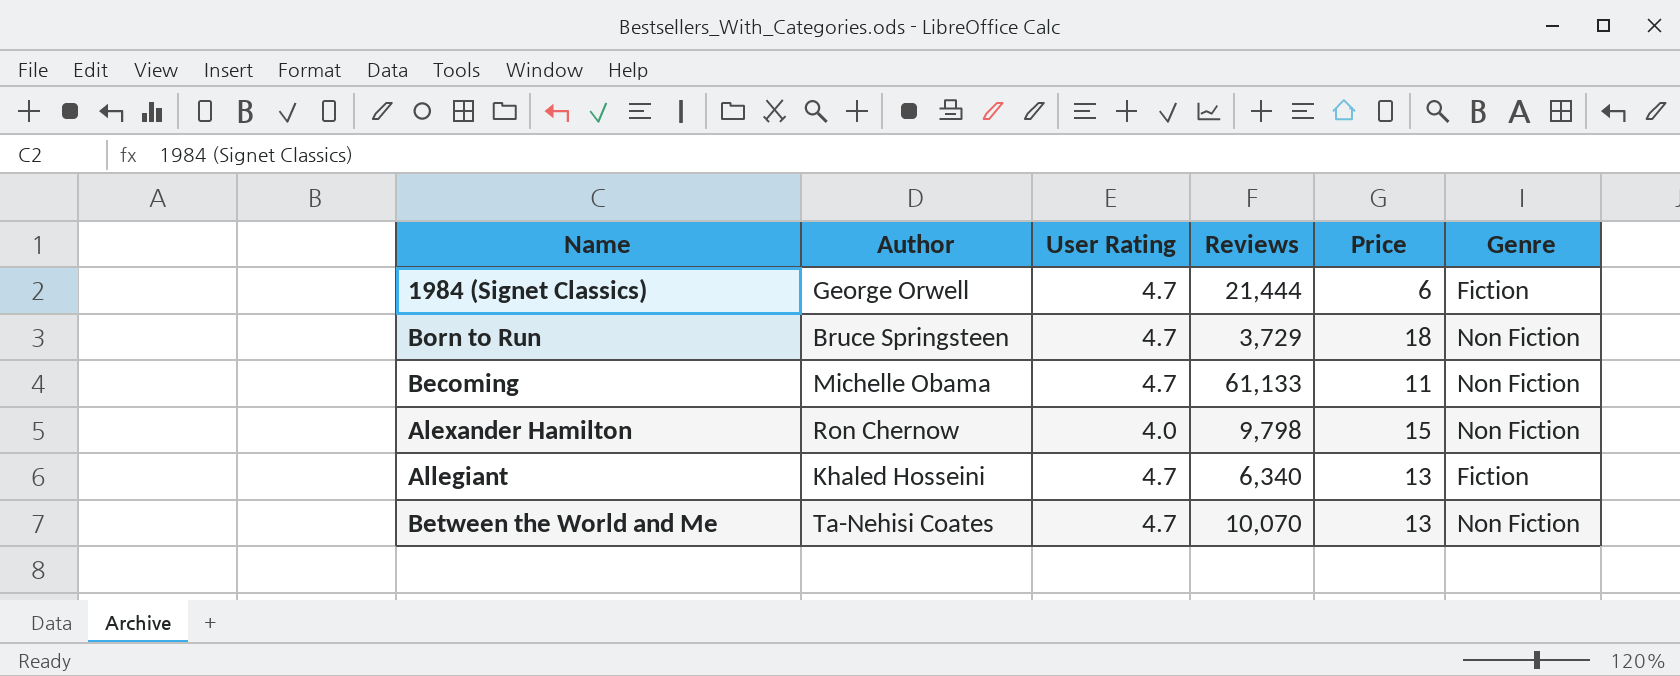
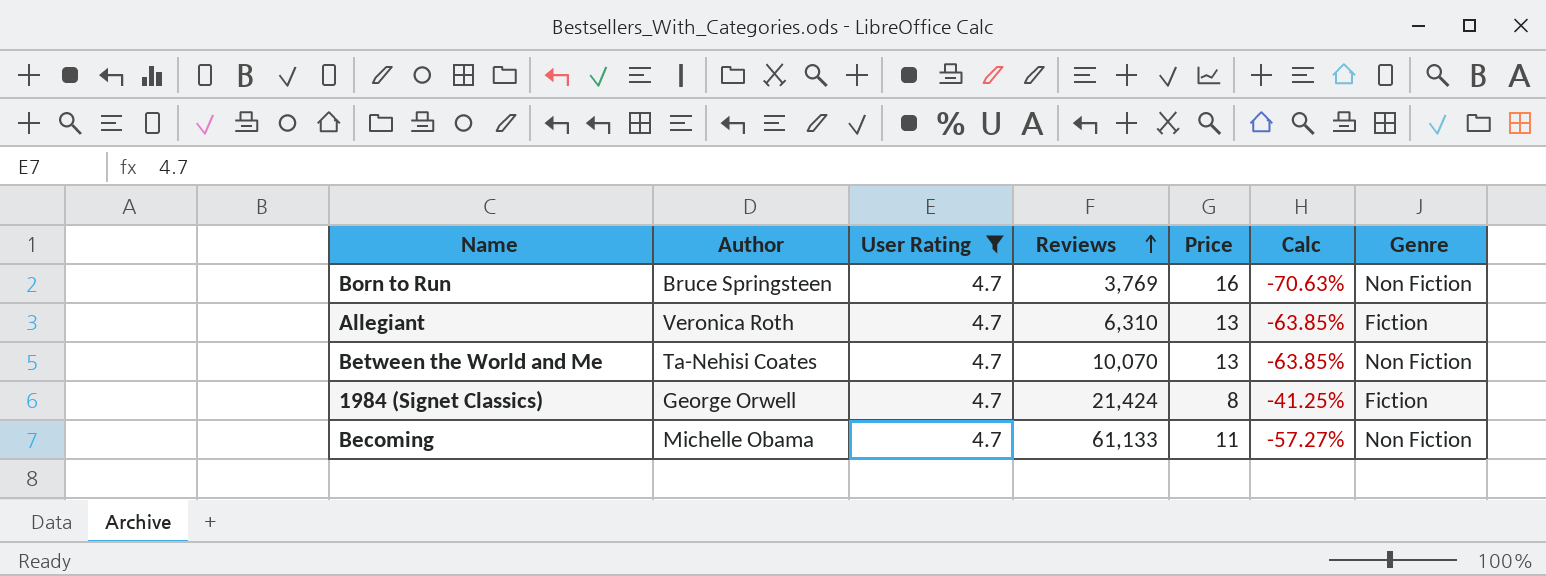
filter: none -> User Rating = 4.7
row order: none -> Reviews ascending
column Calc | formula: none -> ([User Rating] - [Price]) / [Price]
Born to Run | Reviews: 3,729 -> 3,769
Born to Run | Price: 18 -> 16
Allegiant | Author: Khaled Hosseini -> Veronica Roth
Allegiant | Reviews: 6,340 -> 6,310
1984 (Signet Classics) | Reviews: 21,444 -> 21,424
1984 (Signet Classics) | Price: 6 -> 8

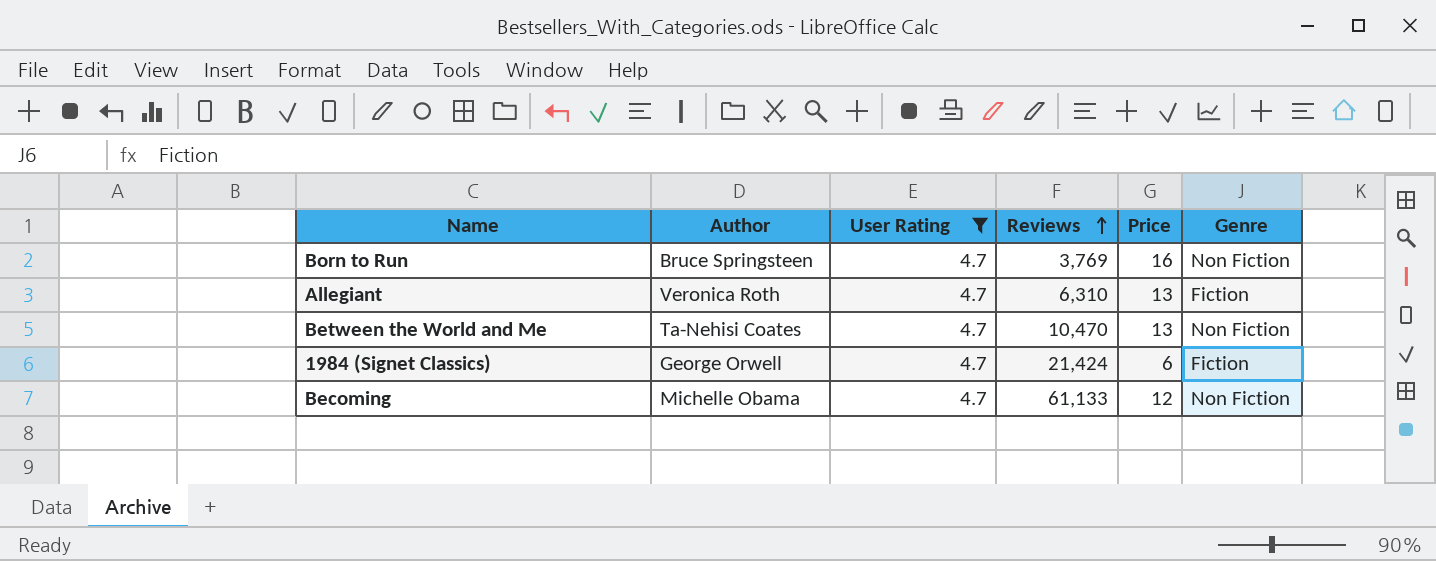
column Calc | formula: ([User Rating] - [Price]) / [Price] -> none
Between the World and Me | Reviews: 10,070 -> 10,470
1984 (Signet Classics) | Price: 8 -> 6
Becoming | Price: 11 -> 12

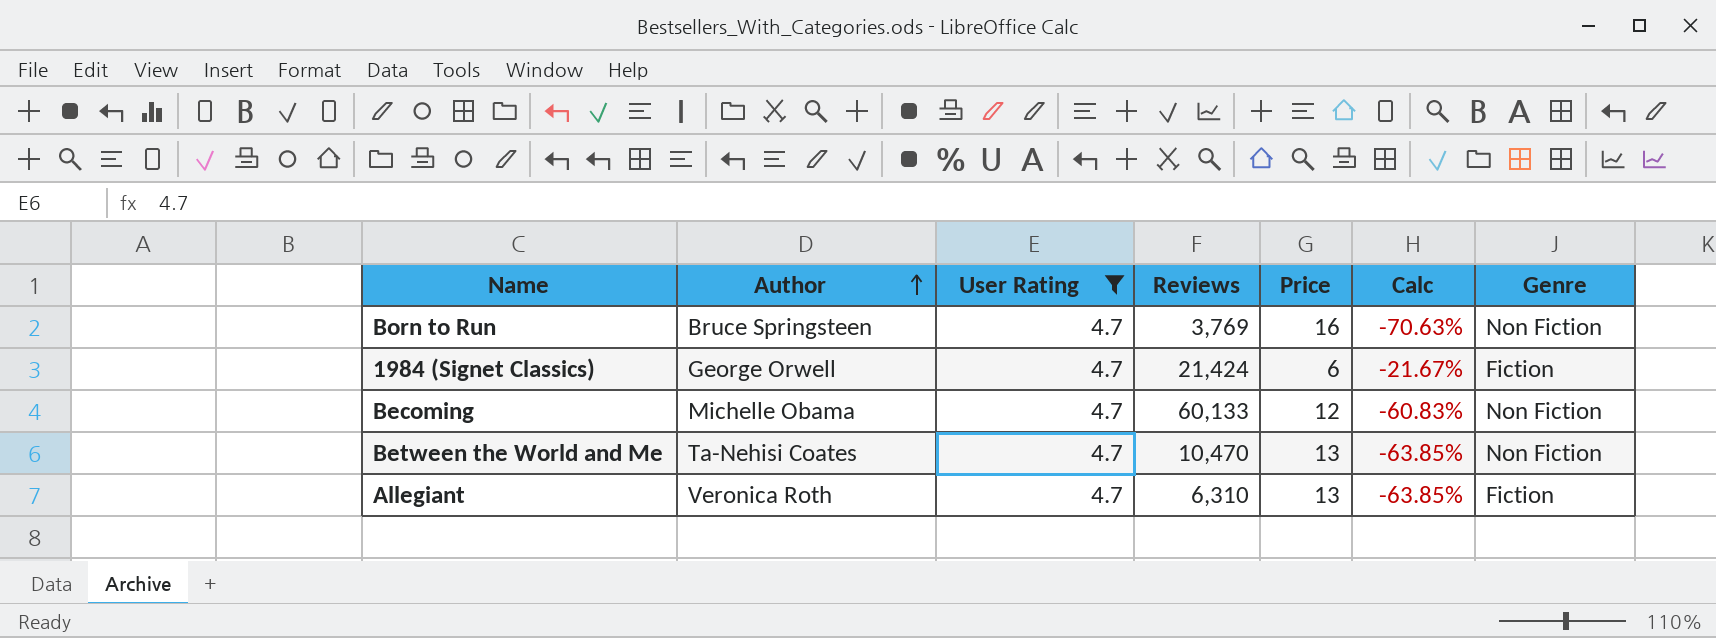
row order: Reviews ascending -> Author ascending
column Calc | formula: none -> ([User Rating] - [Price]) / [Price]
Becoming | Reviews: 61,133 -> 60,133

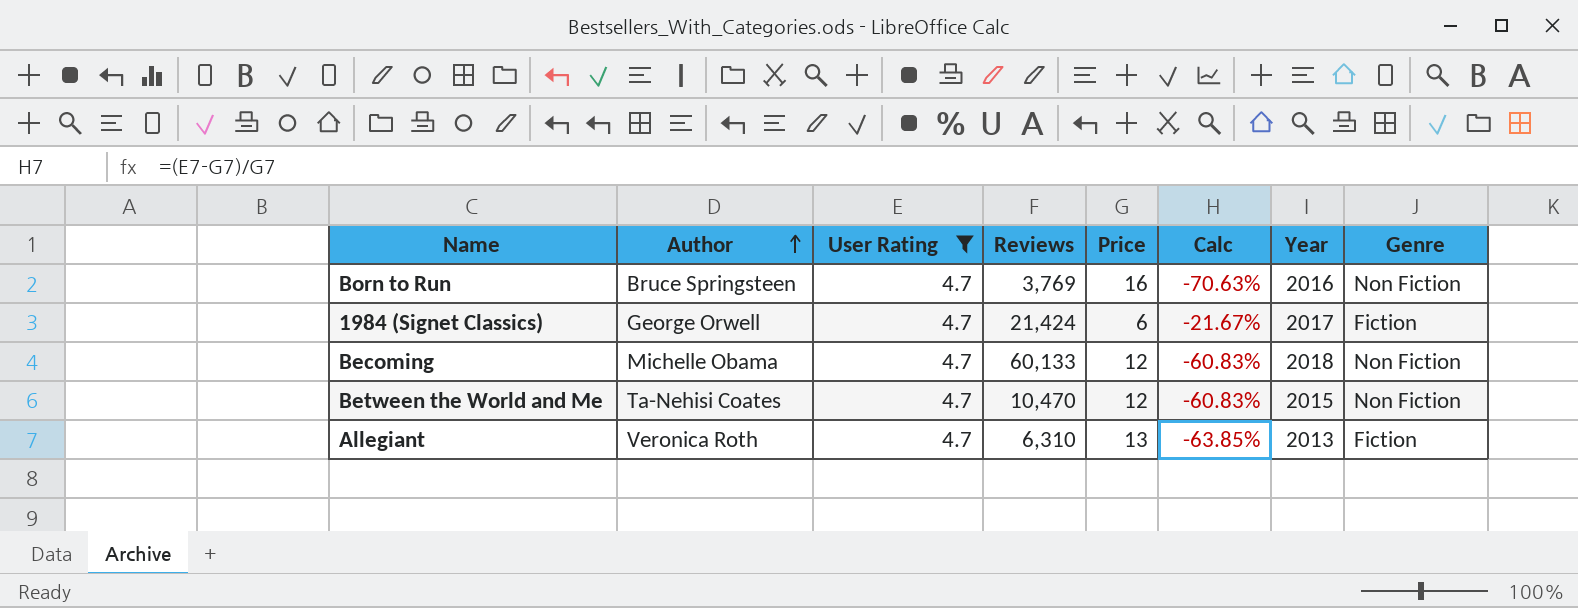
column Year | position: none -> 7
Between the World and Me | Price: 13 -> 12
Between the World and Me | Calc: -63.85% -> -60.83%

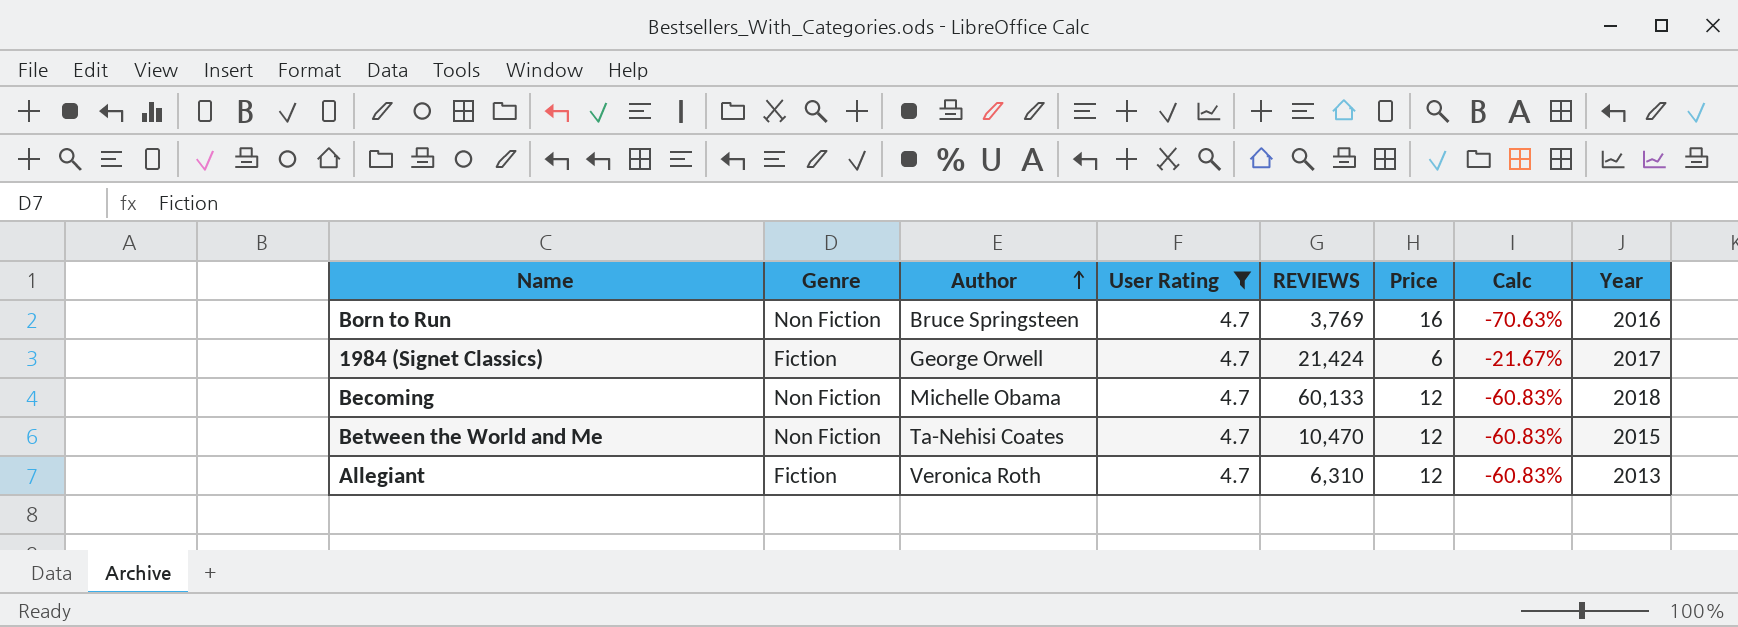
column Genre | position: 8 -> 2
column name: Reviews -> REVIEWS
Allegiant | Price: 13 -> 12
Allegiant | Calc: -63.85% -> -60.83%

